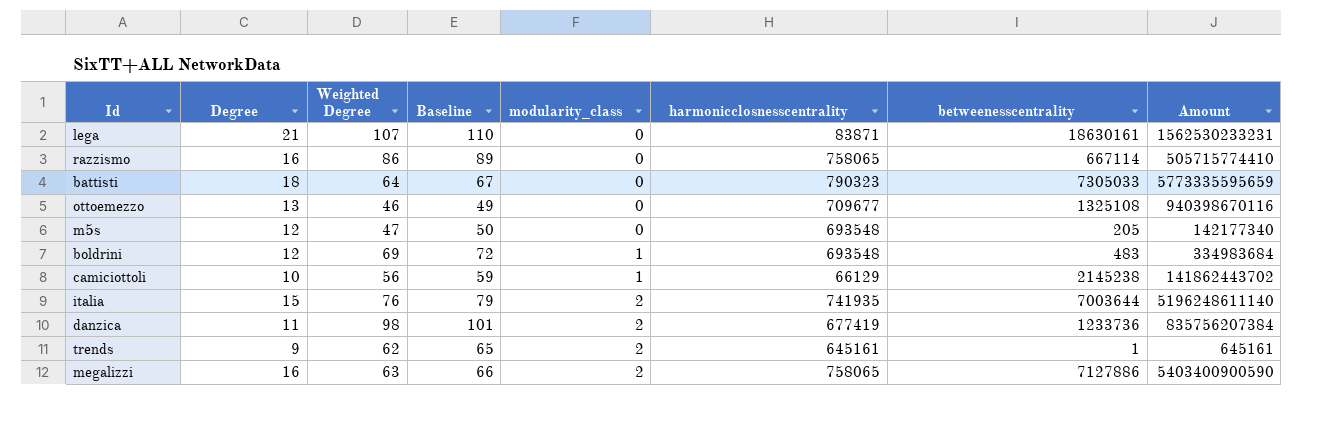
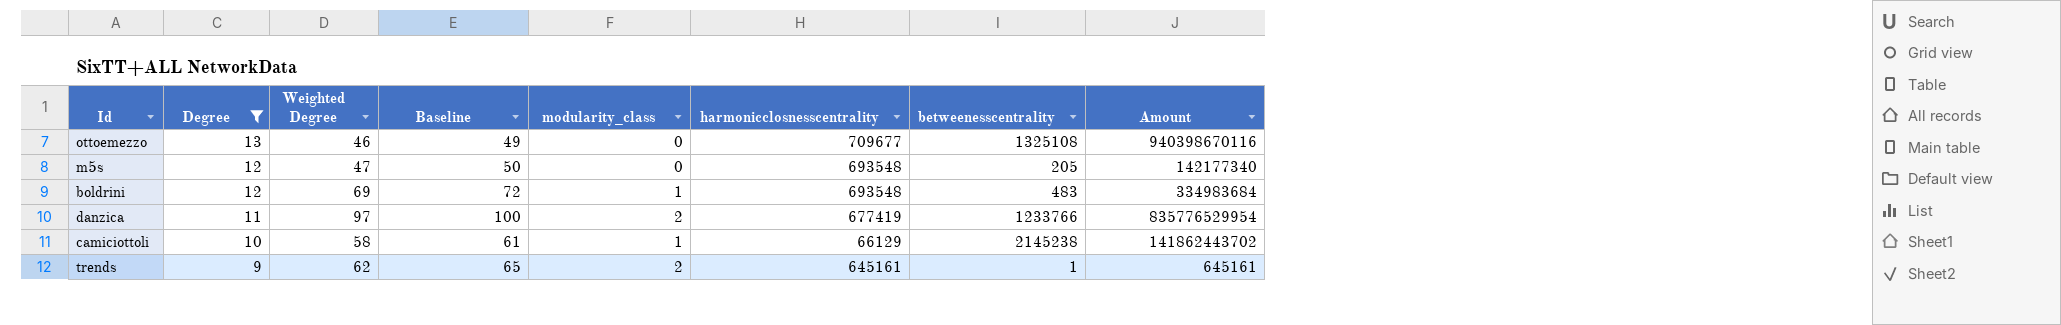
filter: none -> Degree <= 13
row order: modularity_class ascending -> Degree descending
danzica | Weighted Degree: 98 -> 97
danzica | Baseline: 101 -> 100
danzica | betweenesscentrality: 1233736 -> 1233766
danzica | Amount: 835756207384 -> 835776529954
camiciottoli | Weighted Degree: 56 -> 58
camiciottoli | Baseline: 59 -> 61

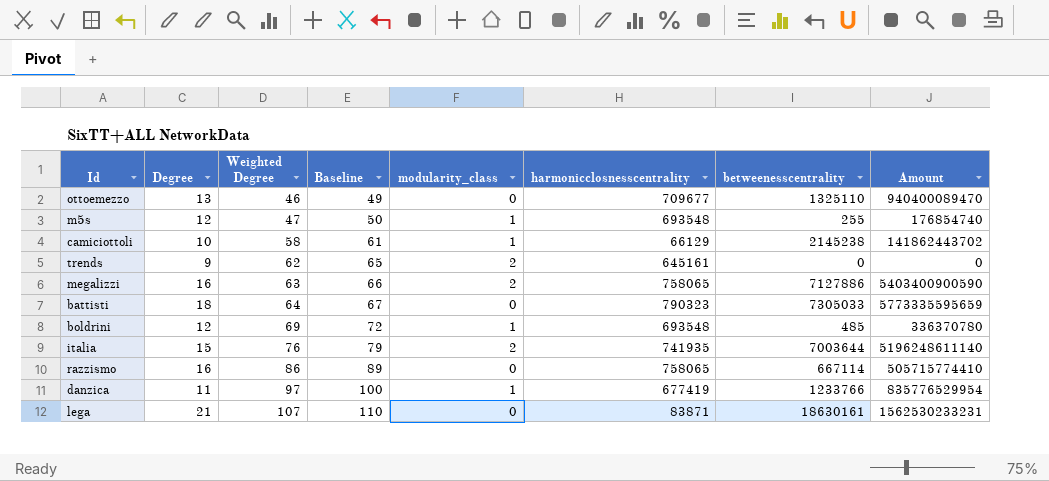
filter: Degree <= 13 -> none
row order: Degree descending -> Weighted Degree ascending
ottoemezzo | betweenesscentrality: 1325108 -> 1325110
ottoemezzo | Amount: 940398670116 -> 940400089470
m5s | modularity_class: 0 -> 1
m5s | betweenesscentrality: 205 -> 255
m5s | Amount: 142177340 -> 176854740
trends | betweenesscentrality: 1 -> 0
trends | Amount: 645161 -> 0
boldrini | betweenesscentrality: 483 -> 485
boldrini | Amount: 334983684 -> 336370780
danzica | modularity_class: 2 -> 1

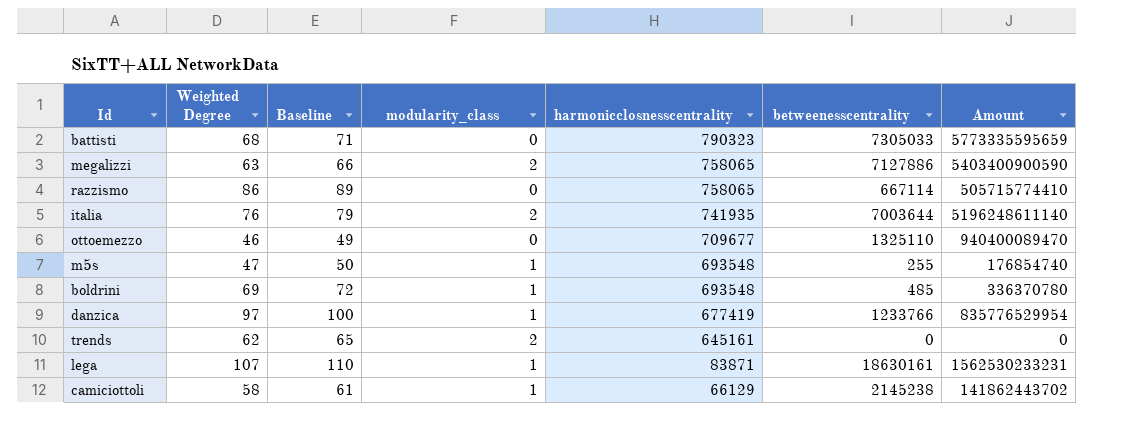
row order: Weighted Degree ascending -> harmonicclosnesscentrality descending
column Degree | position: 2 -> none
battisti | Weighted Degree: 64 -> 68
battisti | Baseline: 67 -> 71
lega | modularity_class: 0 -> 1

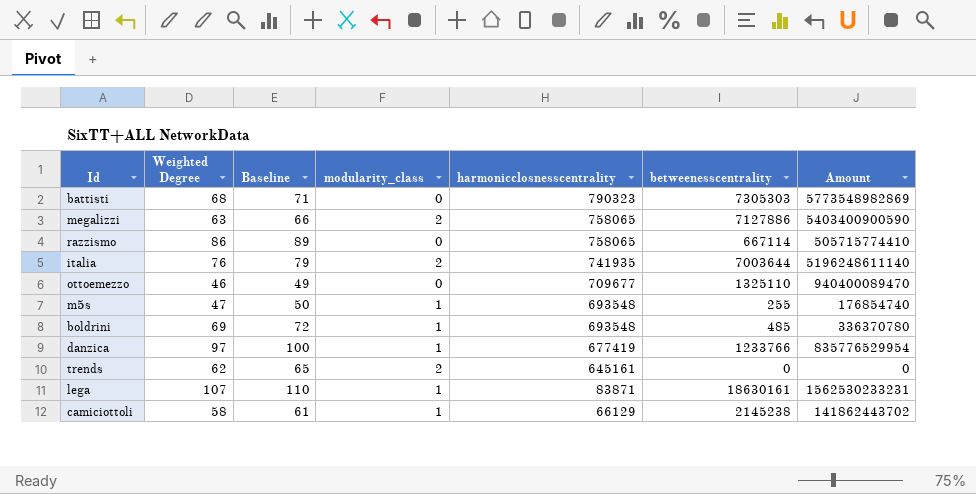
battisti | betweenesscentrality: 7305033 -> 7305303
battisti | Amount: 5773335595659 -> 5773548982869

